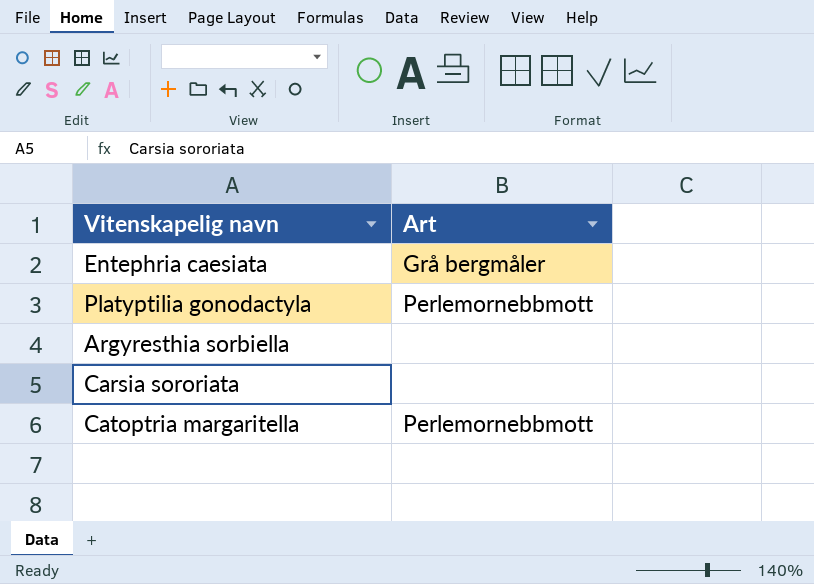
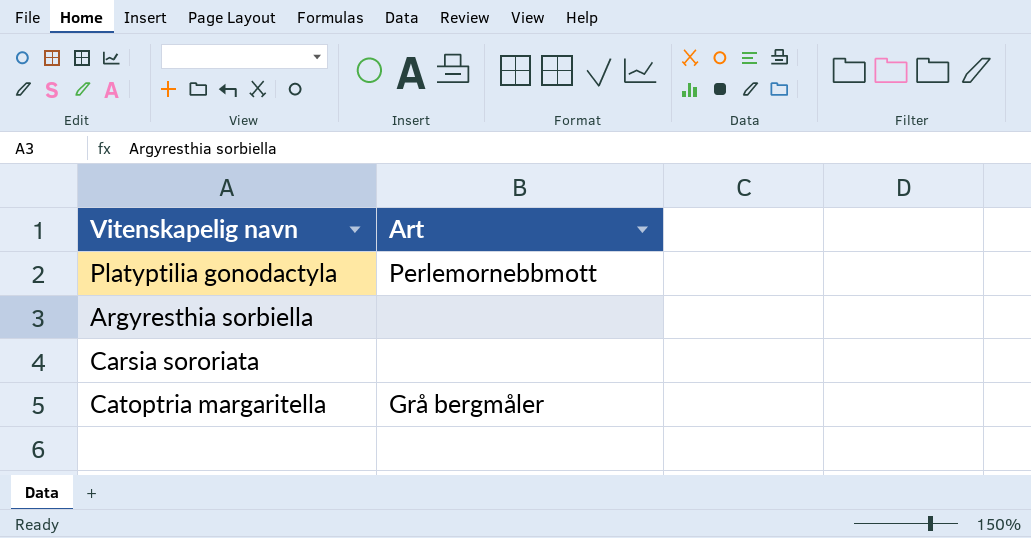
row Entephria caesiata: Grå bergmåler -> none
Catoptria margaritella | Art: Perlemornebbmott -> Grå bergmåler

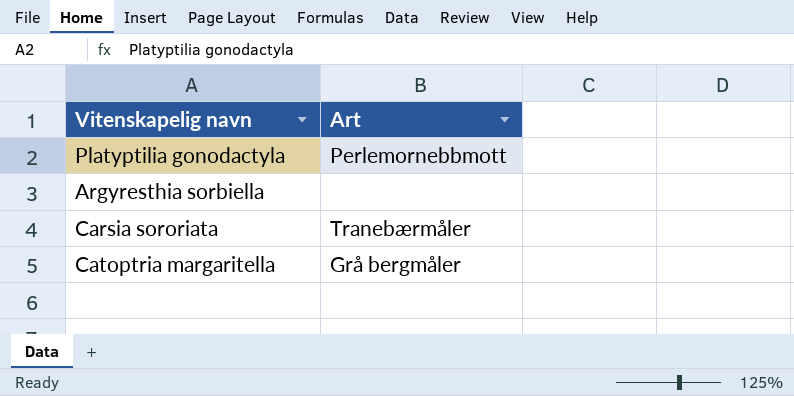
Carsia sororiata | Art: none -> Tranebærmåler

